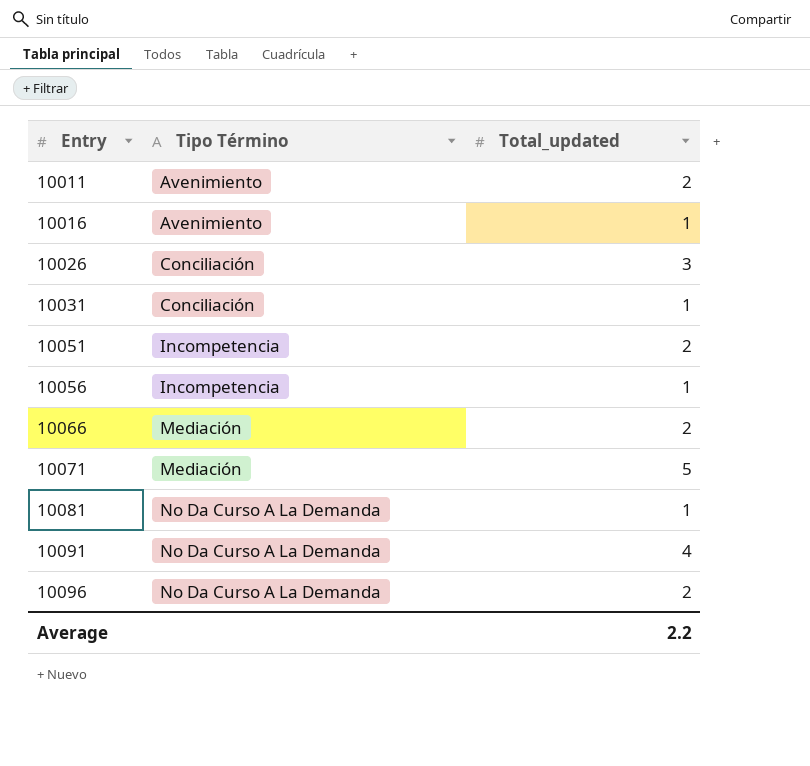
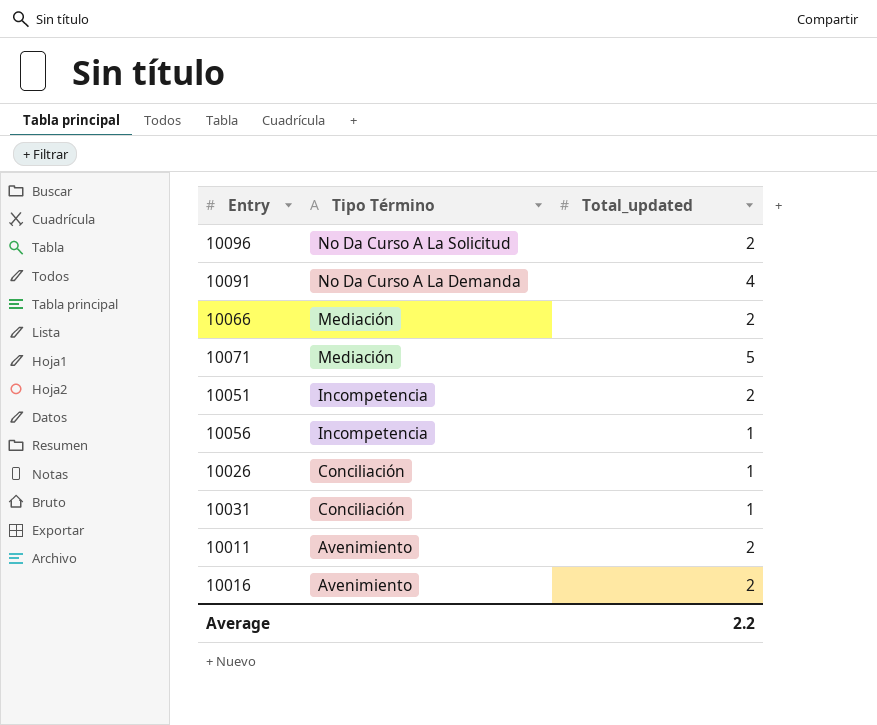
row order: Entry ascending -> Tipo Término descending
row 10081: No Da Curso A La Demanda | 1 -> none
10096 | Tipo Término: No Da Curso A La Demanda -> No Da Curso A La Solicitud
10026 | Total_updated: 3 -> 1
10016 | Total_updated: 1 -> 2

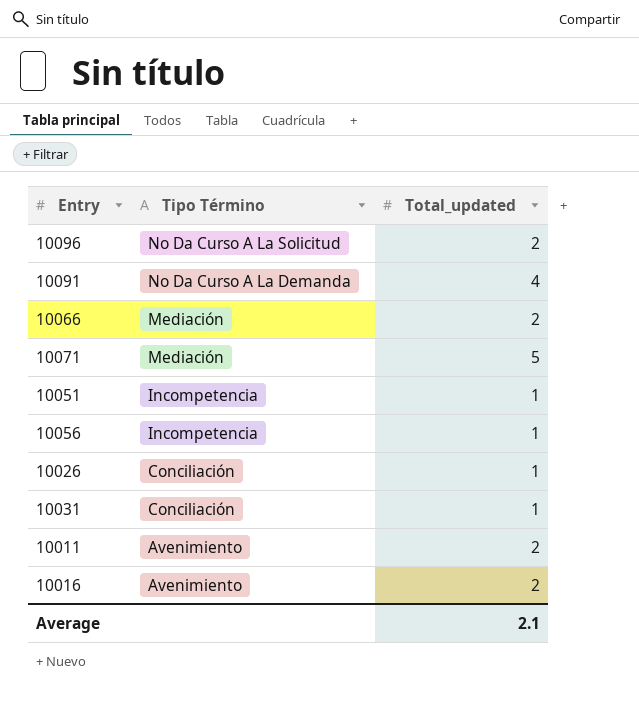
10051 | Total_updated: 2 -> 1
Average | Total_updated: 2.2 -> 2.1

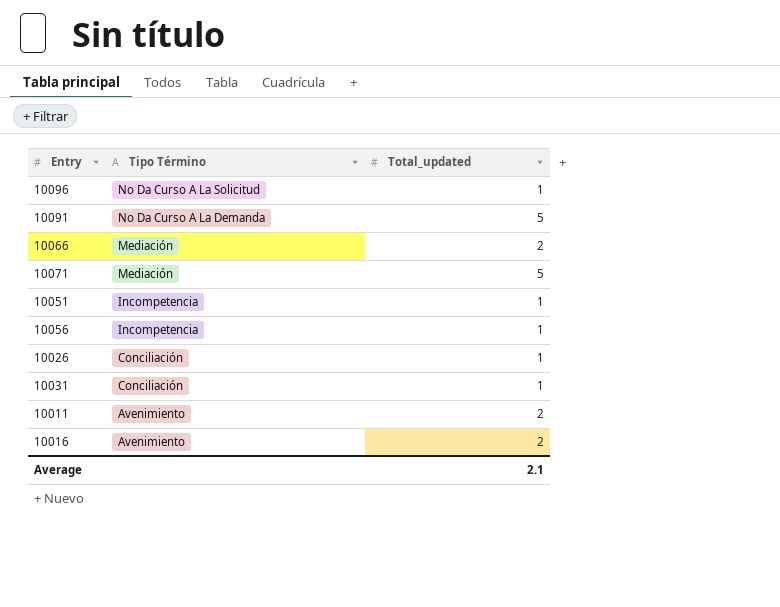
10096 | Total_updated: 2 -> 1
10091 | Total_updated: 4 -> 5

